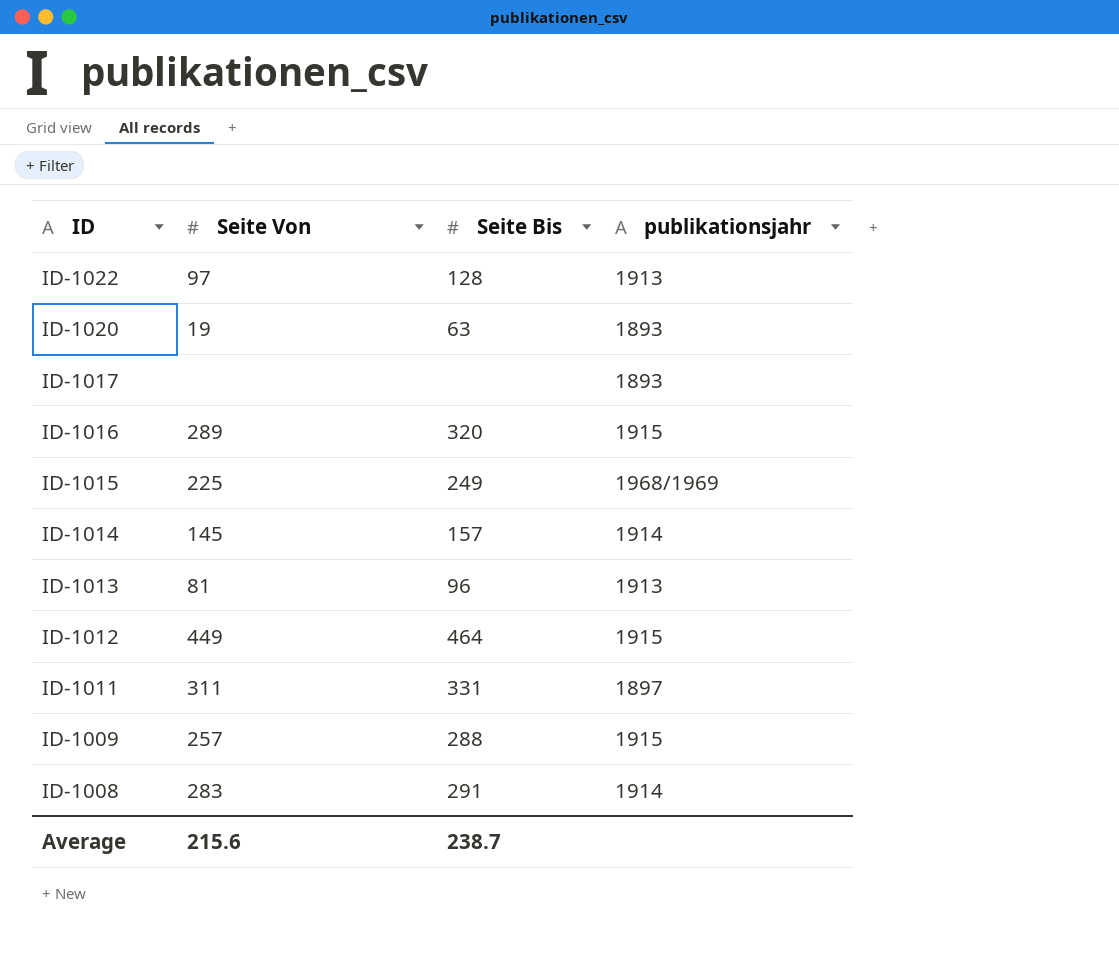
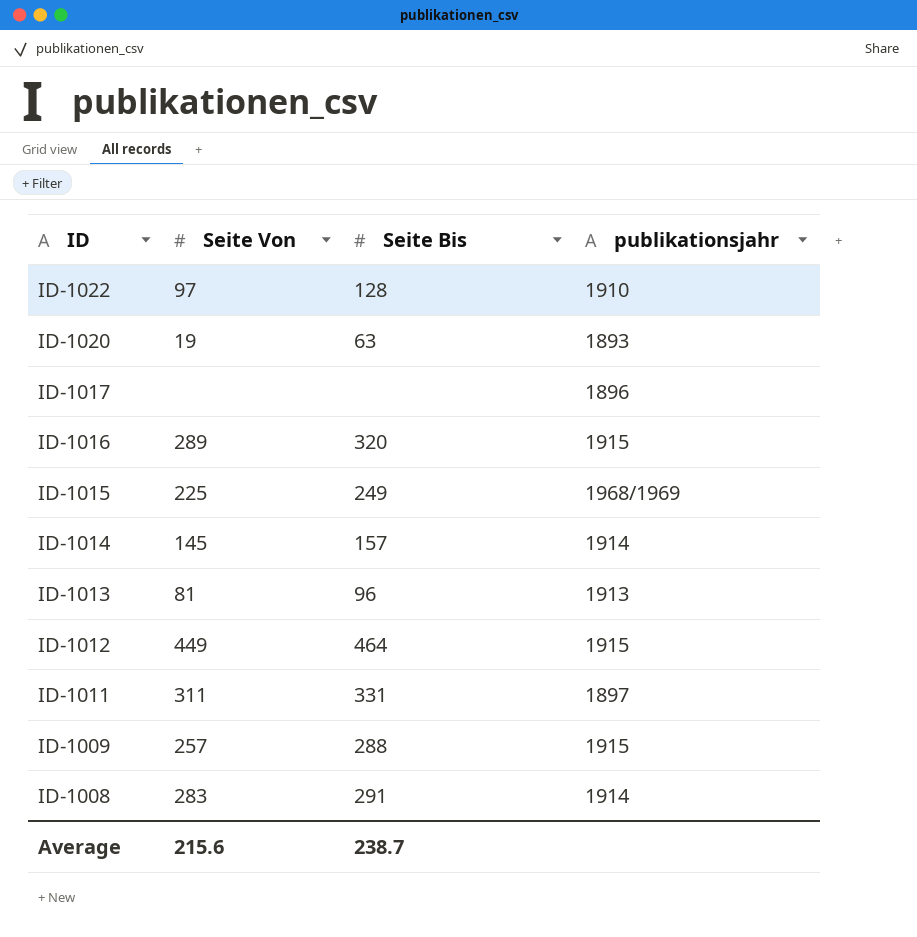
ID-1022 | publikationsjahr: 1913 -> 1910
ID-1017 | publikationsjahr: 1893 -> 1896

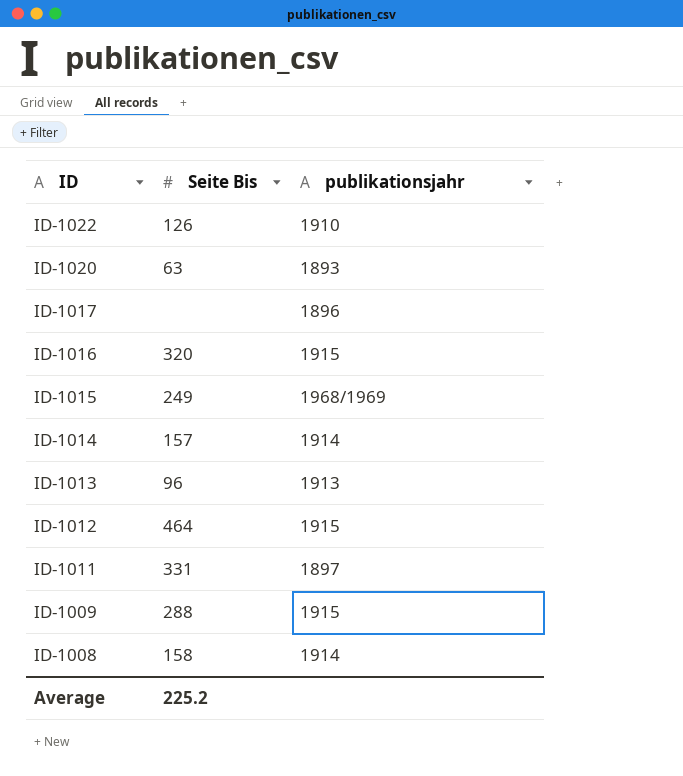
column Seite Von | position: 2 -> none
ID-1022 | Seite Bis: 128 -> 126
ID-1008 | Seite Bis: 291 -> 158
Average | Seite Bis: 238.7 -> 225.2

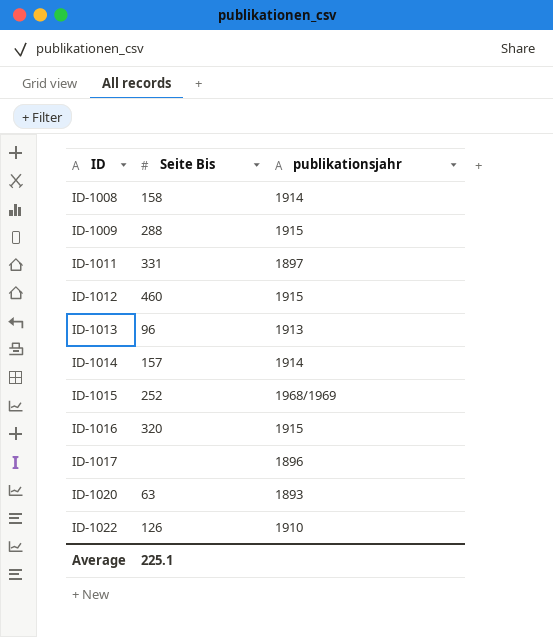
row order: ID descending -> ID ascending
ID-1012 | Seite Bis: 464 -> 460
ID-1015 | Seite Bis: 249 -> 252
Average | Seite Bis: 225.2 -> 225.1

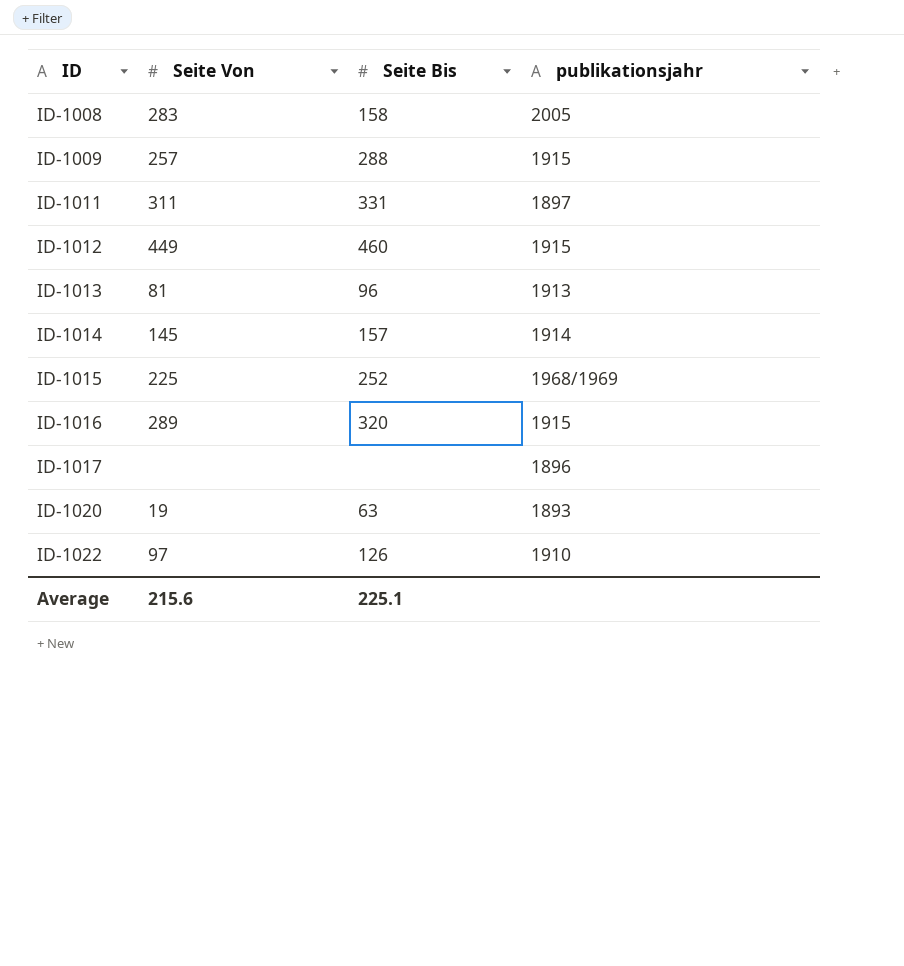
column Seite Von | position: none -> 2
ID-1008 | publikationsjahr: 1914 -> 2005

